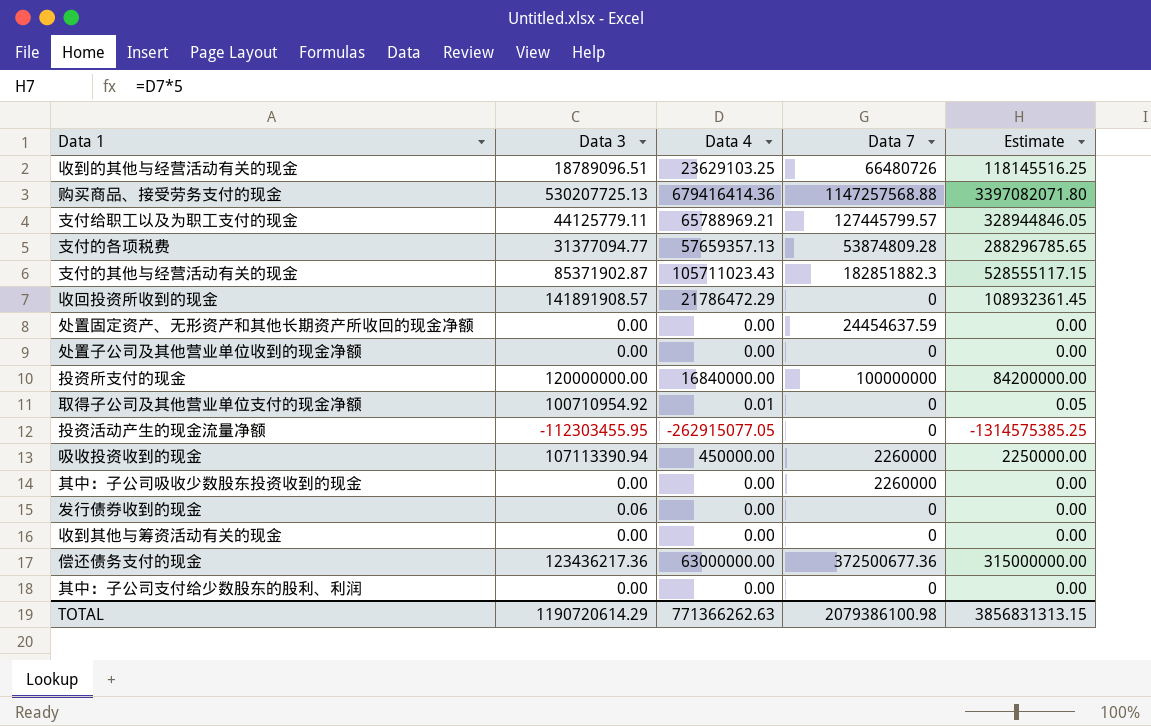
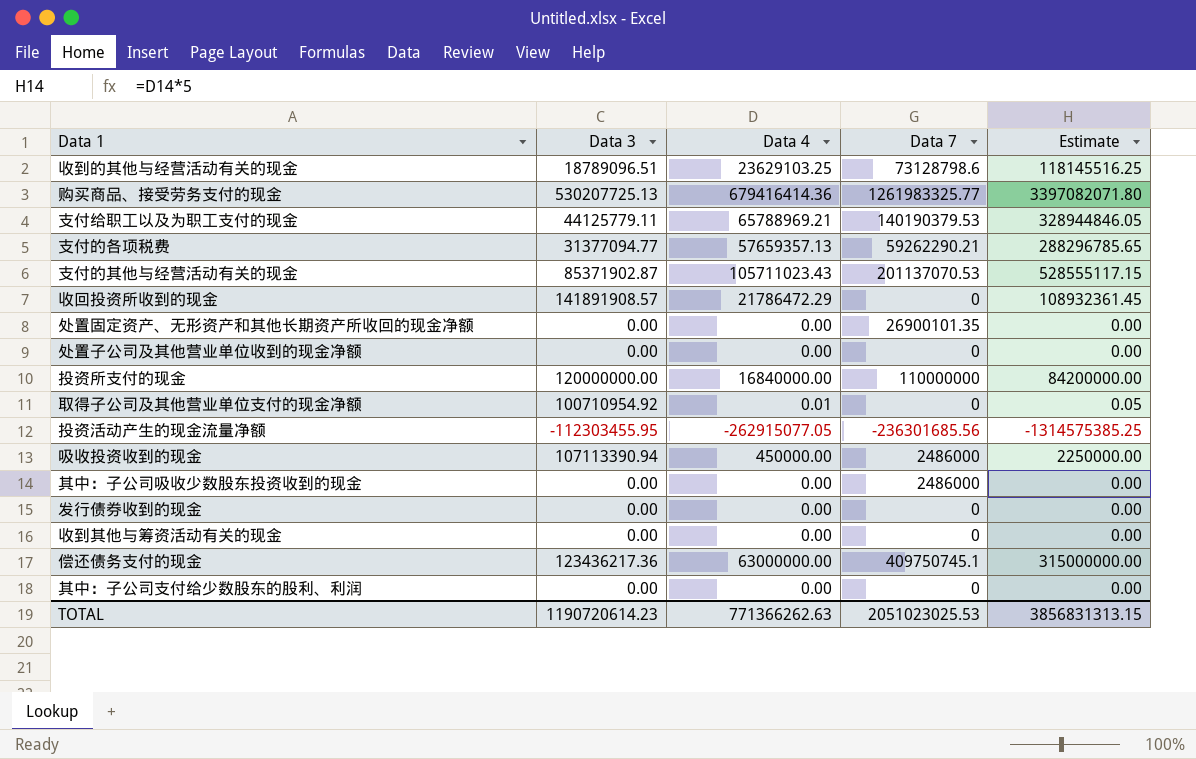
收到的其他与经营活动有关的现金 | Data 7: 66480726 -> 73128798.6
购买商品、接受劳务支付的现金 | Data 7: 1147257568.88 -> 1261983325.77
支付给职工以及为职工支付的现金 | Data 7: 127445799.57 -> 140190379.53
支付的各项税费 | Data 7: 53874809.28 -> 59262290.21
支付的其他与经营活动有关的现金 | Data 7: 182851882.3 -> 201137070.53
处置固定资产、无形资产和其他长期资产所收回的现金净额 | Data 7: 24454637.59 -> 26900101.35
投资所支付的现金 | Data 7: 100000000 -> 110000000
投资活动产生的现金流量净额 | Data 7: 0 -> -236301685.56
吸收投资收到的现金 | Data 7: 2260000 -> 2486000
其中：子公司吸收少数股东投资收到的现金 | Data 7: 2260000 -> 2486000
发行债券收到的现金 | Data 3: 0.06 -> 0.00
偿还债务支付的现金 | Data 7: 372500677.36 -> 409750745.1
TOTAL | Data 3: 1190720614.29 -> 1190720614.23
TOTAL | Data 7: 2079386100.98 -> 2051023025.53

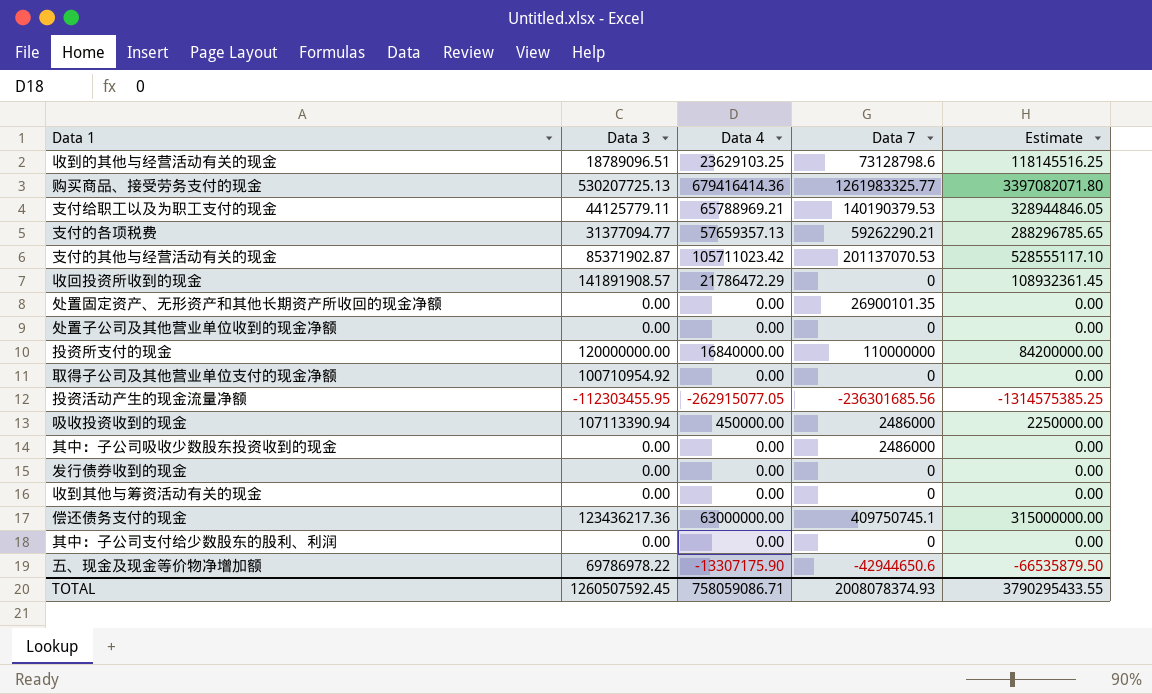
支付的其他与经营活动有关的现金 | Data 4: 105711023.43 -> 105711023.42
支付的其他与经营活动有关的现金 | Estimate: 528555117.15 -> 528555117.10
取得子公司及其他营业单位支付的现金净额 | Data 4: 0.01 -> 0.00
取得子公司及其他营业单位支付的现金净额 | Estimate: 0.05 -> 0.00
row 五、现金及现金等价物净增加额: none -> 69786978.22 | -13307175.90 | -42944650.6 | -66535879.50
TOTAL | Data 3: 1190720614.23 -> 1260507592.45
TOTAL | Data 4: 771366262.63 -> 758059086.71
TOTAL | Data 7: 2051023025.53 -> 2008078374.93
TOTAL | Estimate: 3856831313.15 -> 3790295433.55

